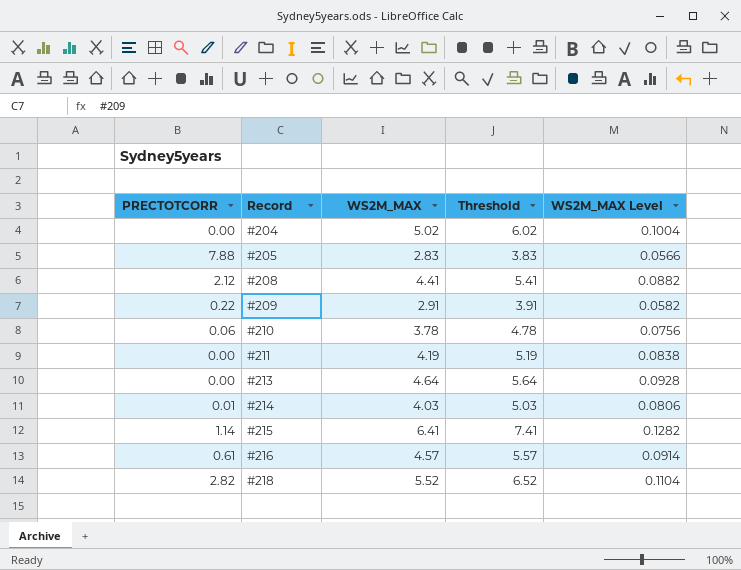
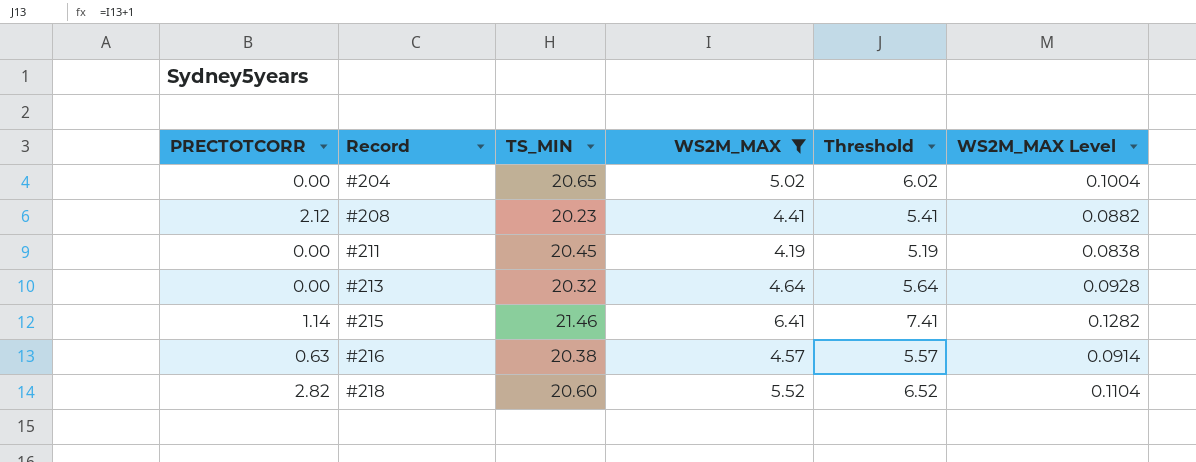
filter: none -> WS2M_MAX >= 4.19
column TS_MIN | position: none -> 3
#216 | PRECTOTCORR: 0.61 -> 0.63

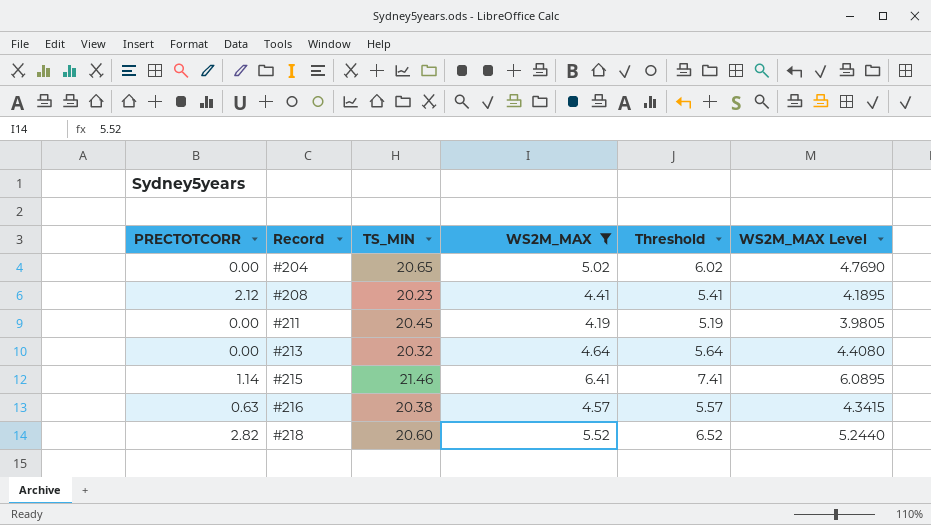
column WS2M_MAX Level | formula: [WS2M_MAX] * 0.02 -> [WS2M_MAX] * 0.95

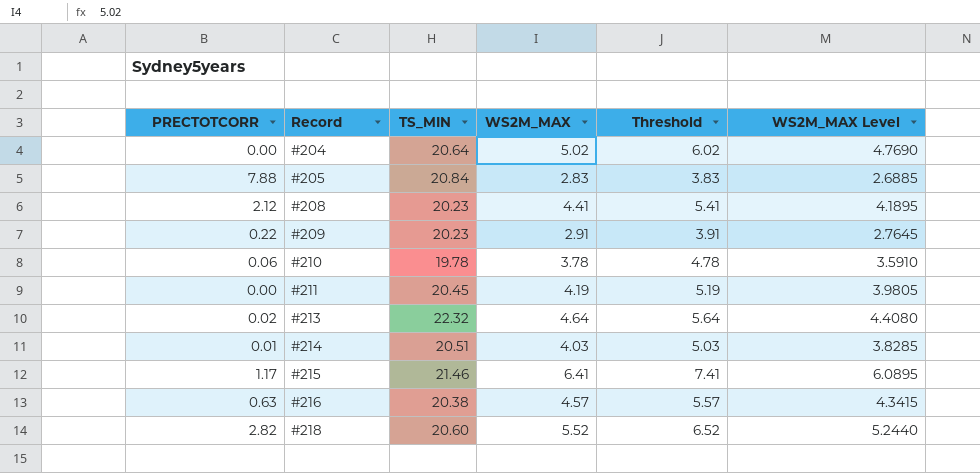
filter: WS2M_MAX >= 4.19 -> none
#204 | TS_MIN: 20.65 -> 20.64
#213 | PRECTOTCORR: 0.00 -> 0.02
#213 | TS_MIN: 20.32 -> 22.32
#215 | PRECTOTCORR: 1.14 -> 1.17

